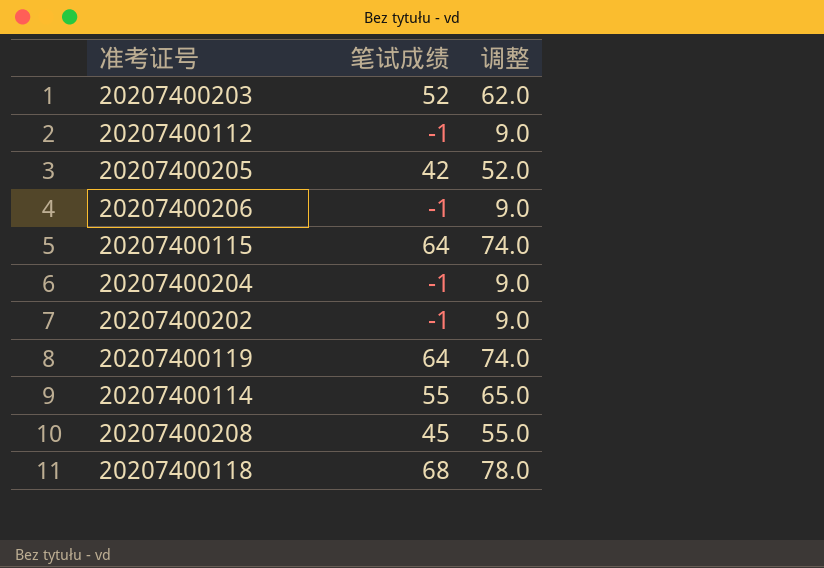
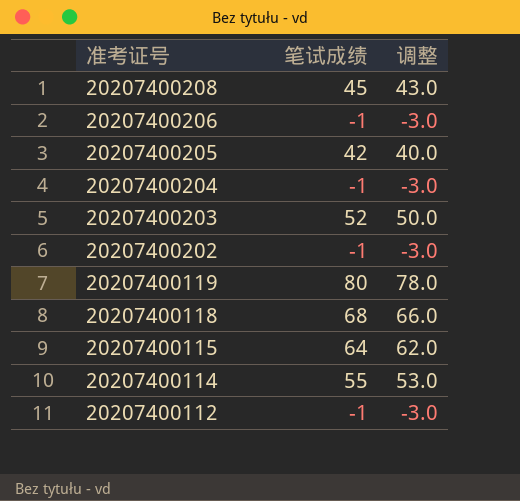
row order: none -> 准考证号 descending
column 调整 | formula: [笔试成绩] + 10 -> [笔试成绩] - 2
20207400119 | 笔试成绩: 64 -> 80

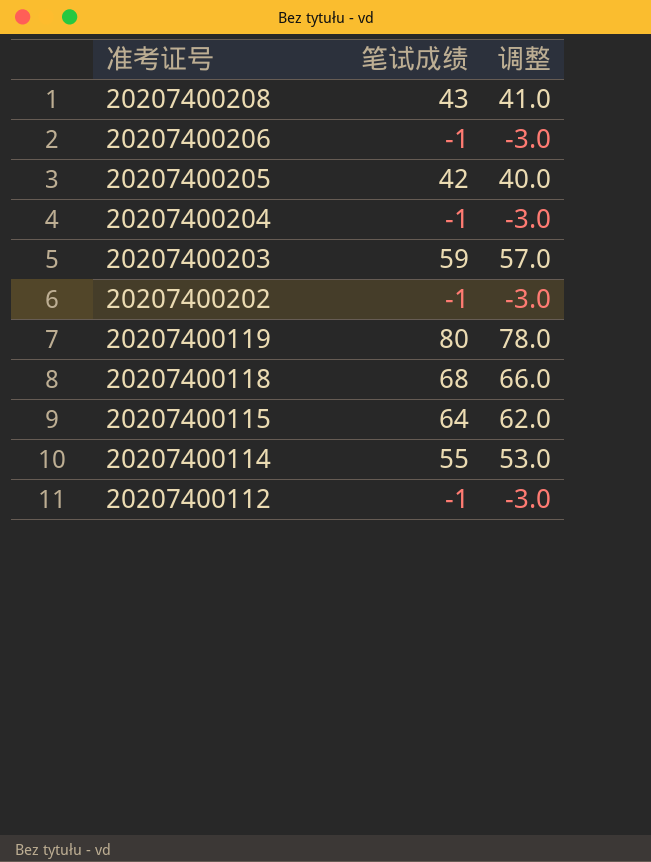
20207400208 | 笔试成绩: 45 -> 43
20207400208 | 调整: 43.0 -> 41.0
20207400203 | 笔试成绩: 52 -> 59
20207400203 | 调整: 50.0 -> 57.0

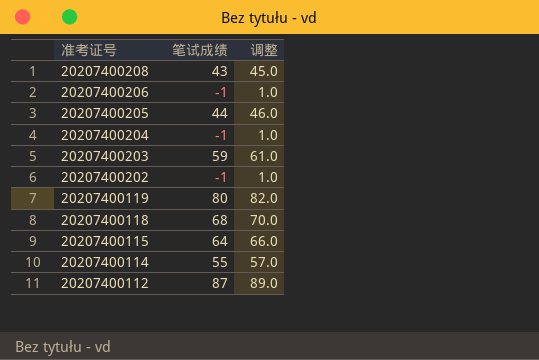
column 调整 | formula: [笔试成绩] - 2 -> [笔试成绩] + 2
20207400205 | 笔试成绩: 42 -> 44
20207400112 | 笔试成绩: -1 -> 87

